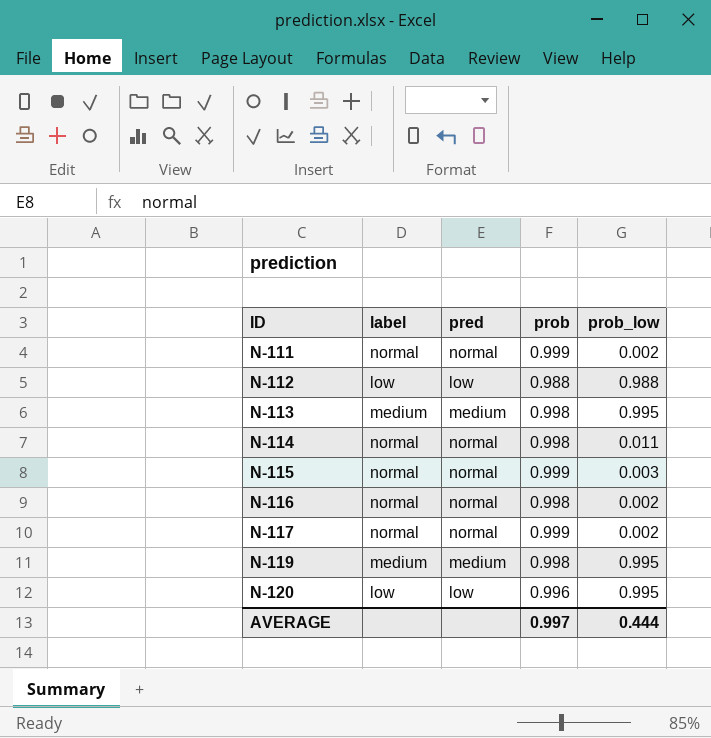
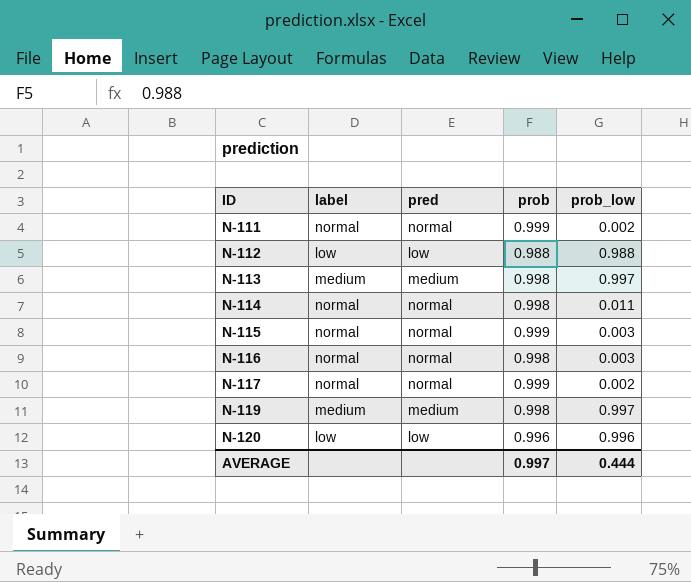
N-113 | prob_low: 0.995 -> 0.997
N-116 | prob_low: 0.002 -> 0.003
N-119 | prob_low: 0.995 -> 0.997
N-120 | prob_low: 0.995 -> 0.996

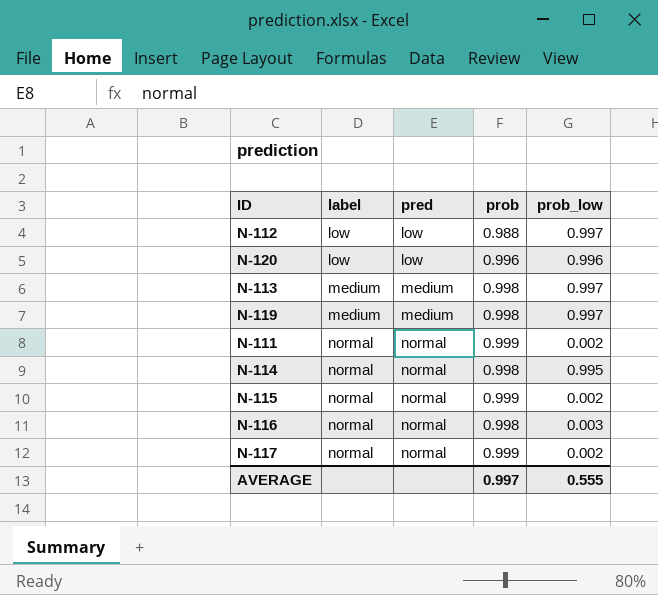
row order: ID ascending -> label ascending
N-112 | prob_low: 0.988 -> 0.997
N-114 | prob_low: 0.011 -> 0.995
N-115 | prob_low: 0.003 -> 0.002
AVERAGE | prob_low: 0.444 -> 0.555

